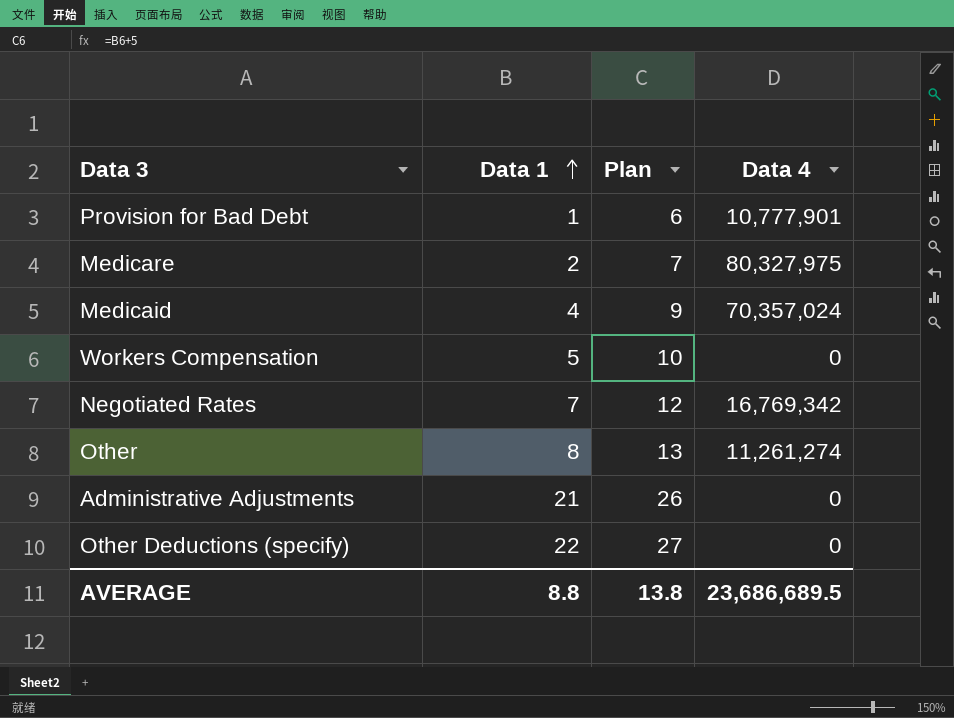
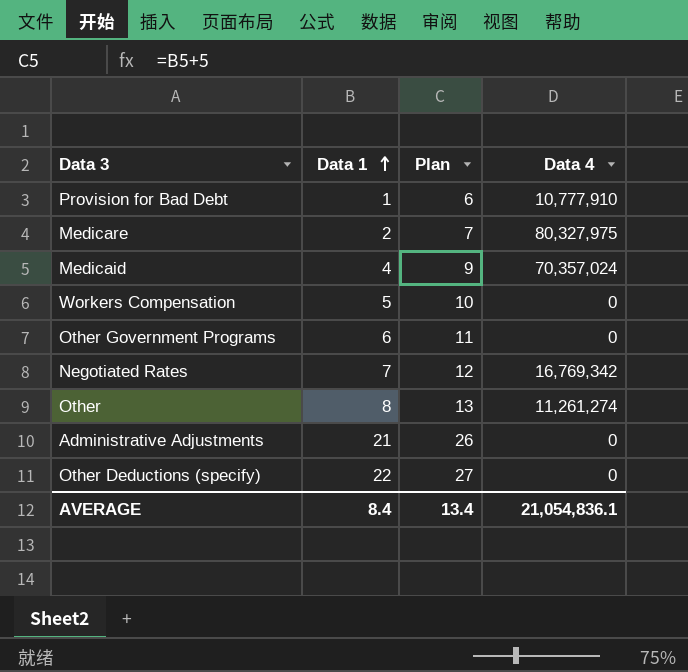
Provision for Bad Debt | Data 4: 10,777,901 -> 10,777,910
row Other Government Programs: none -> 6 | 11 | 0
AVERAGE | Data 1: 8.8 -> 8.4
AVERAGE | Plan: 13.8 -> 13.4
AVERAGE | Data 4: 23,686,689.5 -> 21,054,836.1

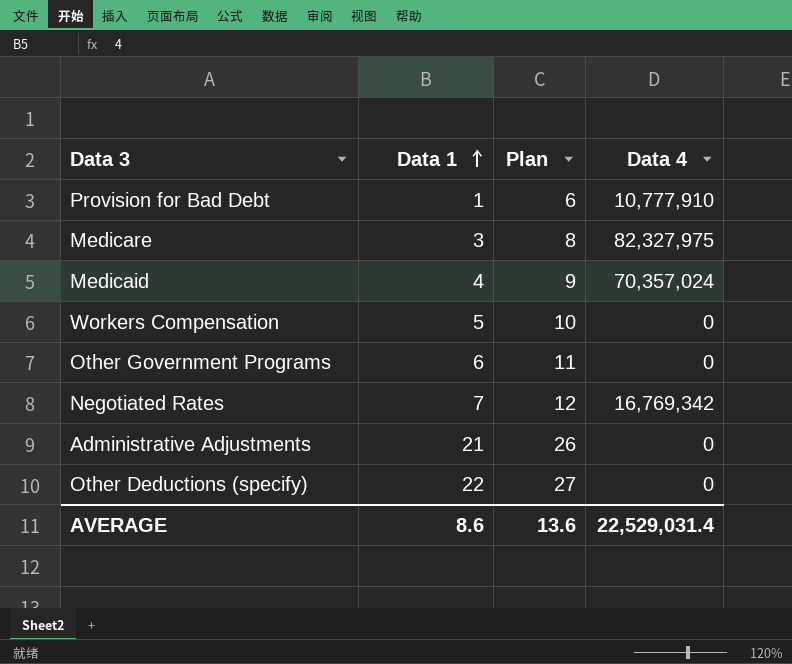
row Other: 8 | 13 | 11,261,274 -> none
Medicare | Data 1: 2 -> 3
Medicare | Plan: 7 -> 8
Medicare | Data 4: 80,327,975 -> 82,327,975
AVERAGE | Data 1: 8.4 -> 8.6
AVERAGE | Plan: 13.4 -> 13.6
AVERAGE | Data 4: 21,054,836.1 -> 22,529,031.4

